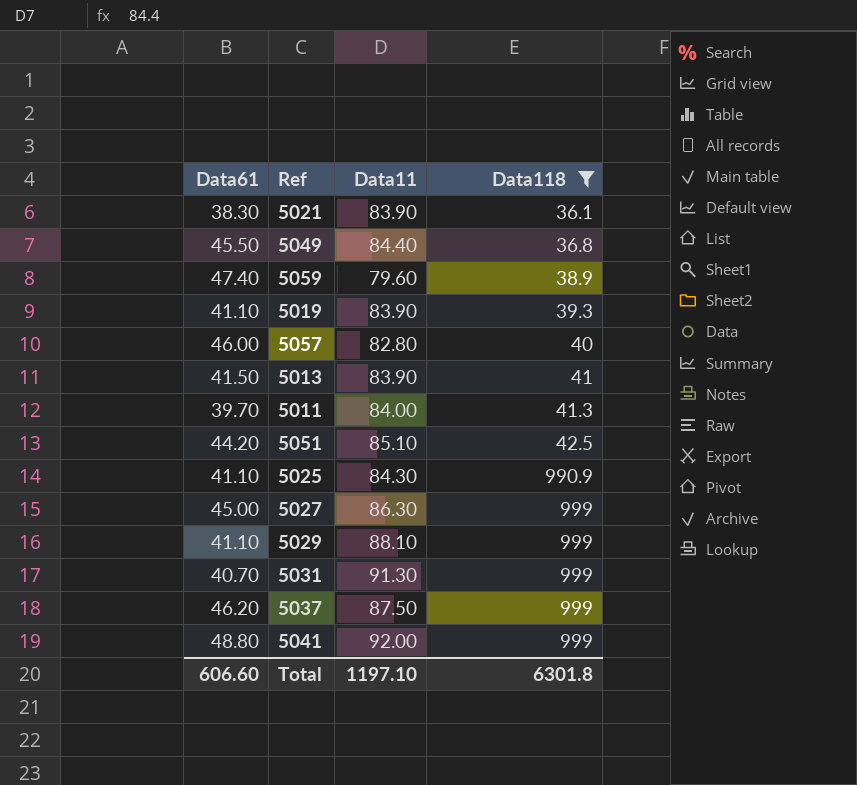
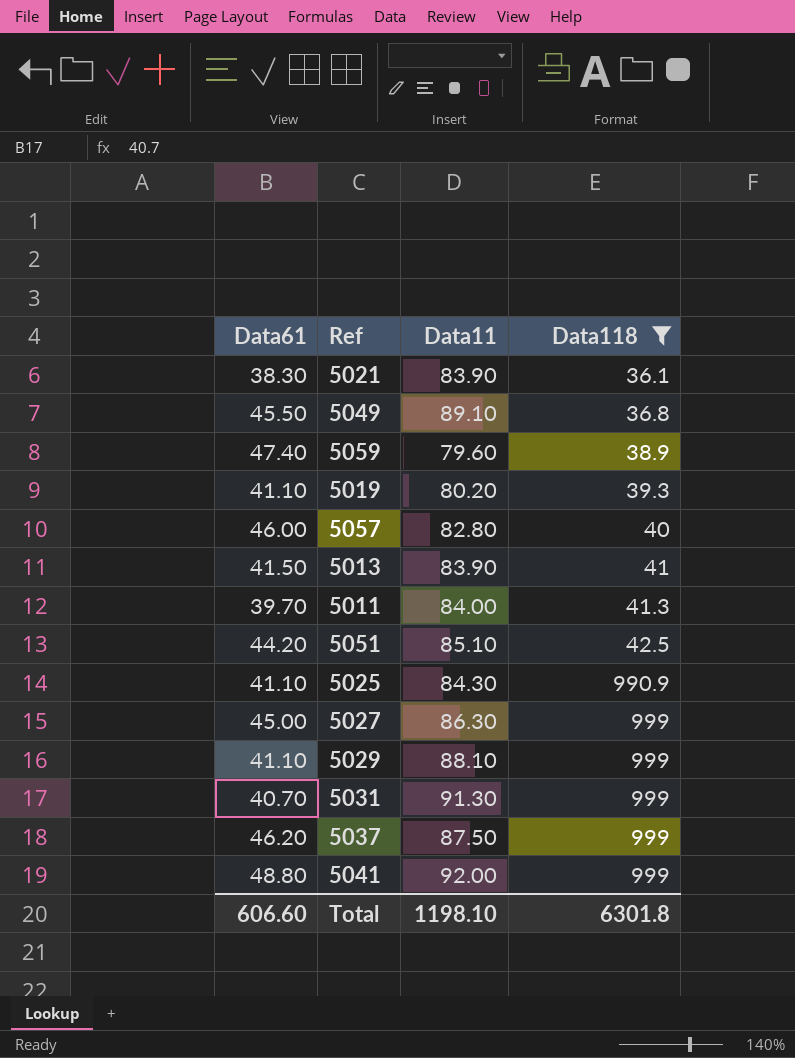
5049 | Data11: 84.40 -> 89.10
5019 | Data11: 83.90 -> 80.20
Total | Data11: 1197.10 -> 1198.10

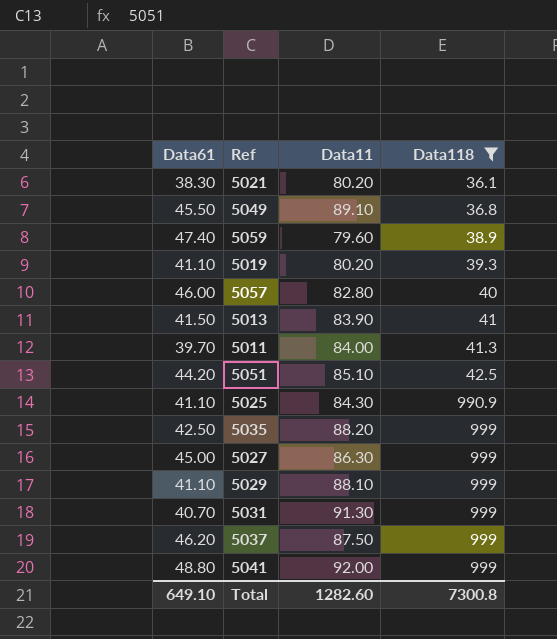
5021 | Data11: 83.90 -> 80.20
row 5035: none -> 42.50 | 88.20 | 999
Total | Data61: 606.60 -> 649.10
Total | Data11: 1198.10 -> 1282.60
Total | Data118: 6301.8 -> 7300.8

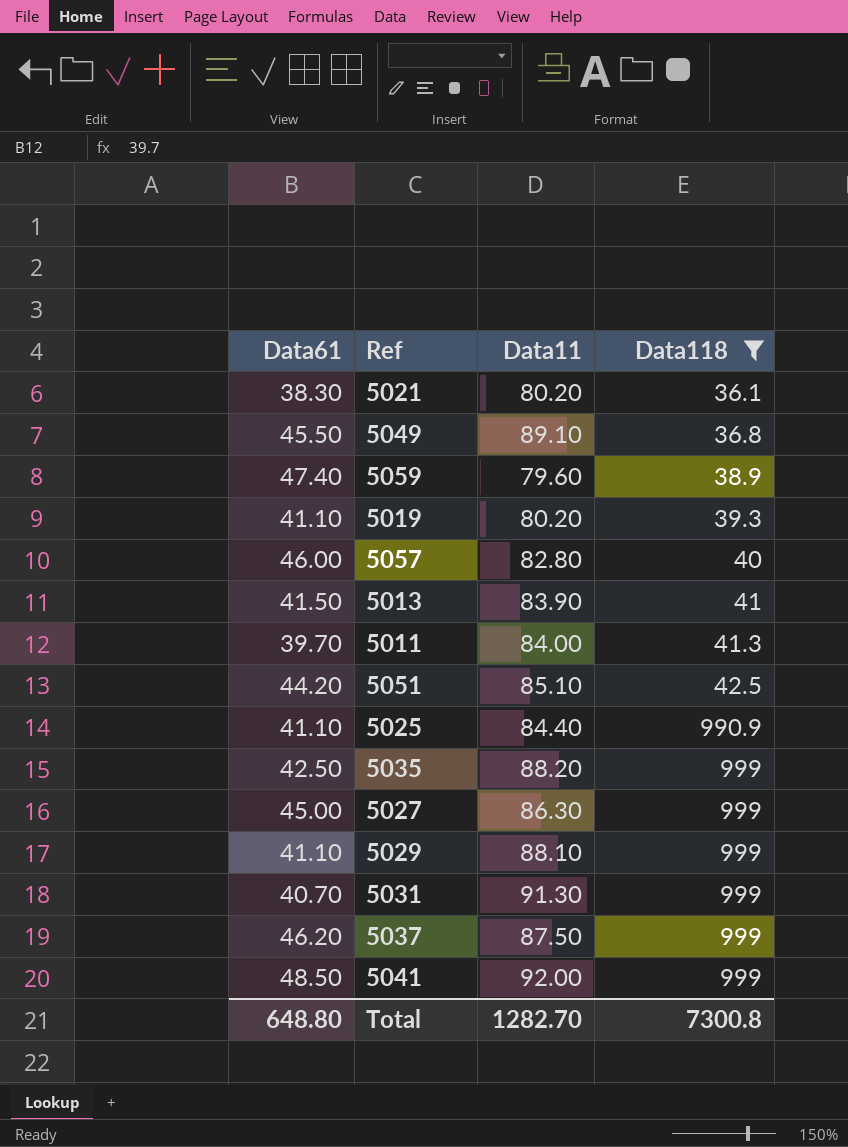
5025 | Data11: 84.30 -> 84.40
5041 | Data61: 48.80 -> 48.50
Total | Data61: 649.10 -> 648.80
Total | Data11: 1282.60 -> 1282.70

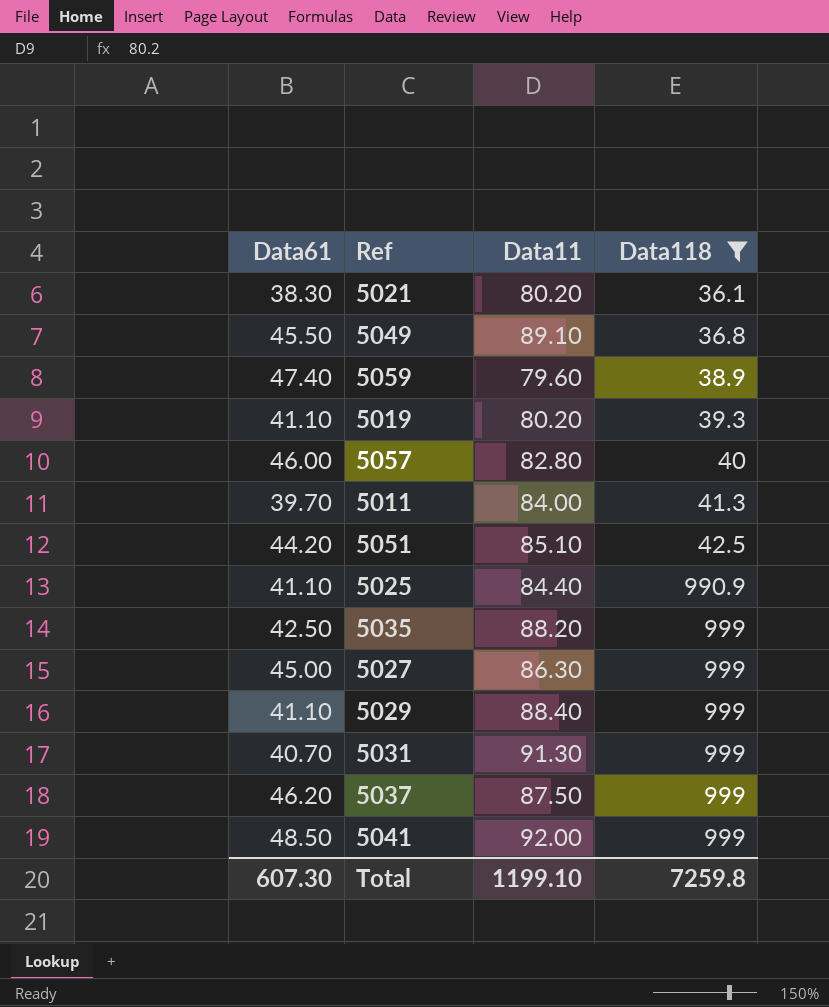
row 5013: 41.50 | 83.90 | 41 -> none
5029 | Data11: 88.10 -> 88.40
Total | Data61: 648.80 -> 607.30
Total | Data11: 1282.70 -> 1199.10
Total | Data118: 7300.8 -> 7259.8

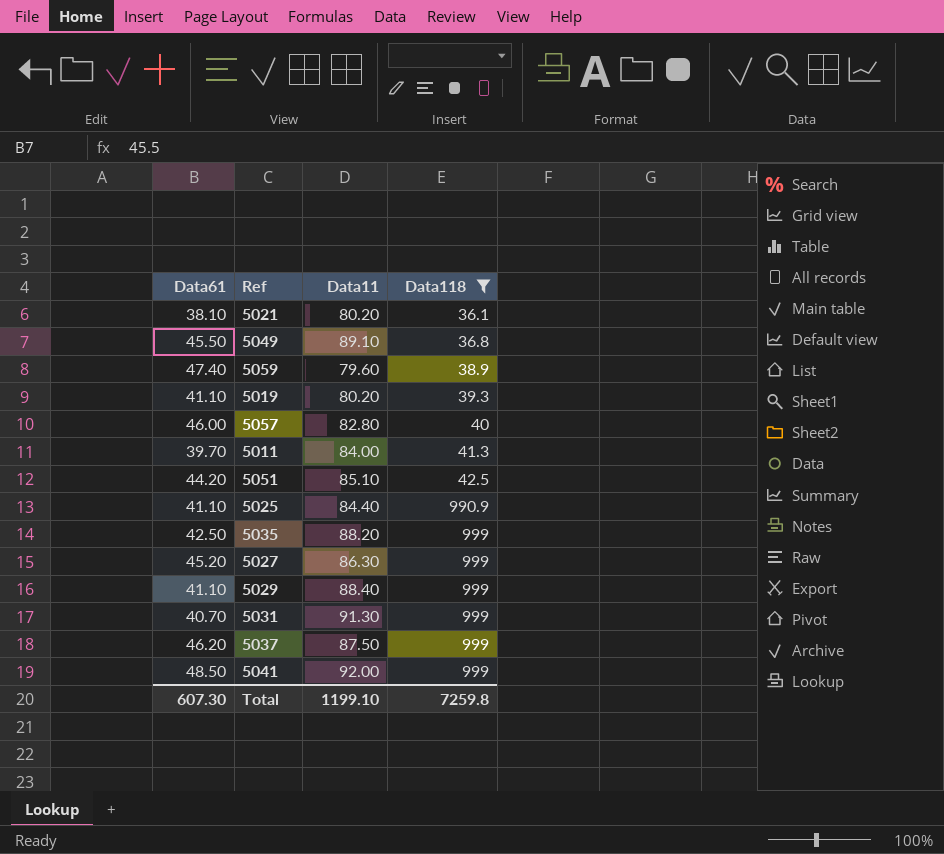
5021 | Data61: 38.30 -> 38.10
5027 | Data61: 45.00 -> 45.20

